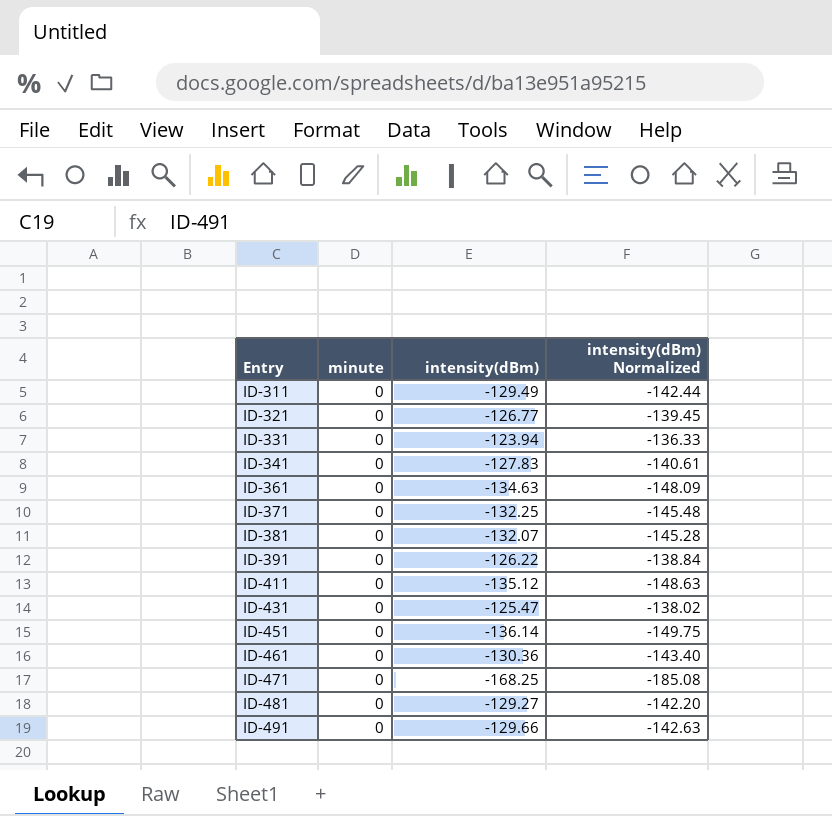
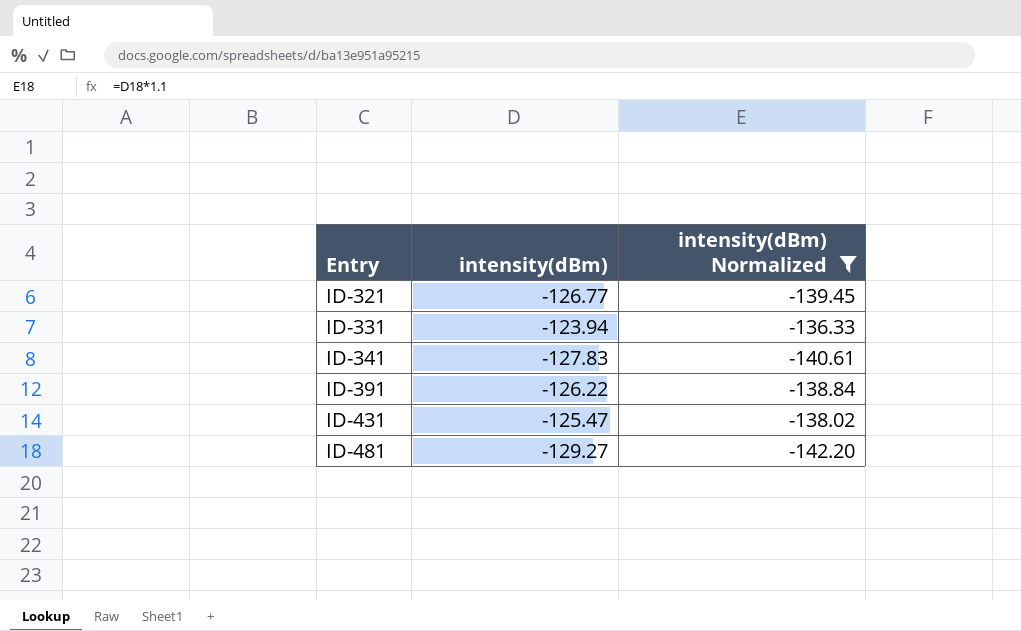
filter: none -> intensity(dBm) Normalized >= -142.20
column minute | position: 2 -> none

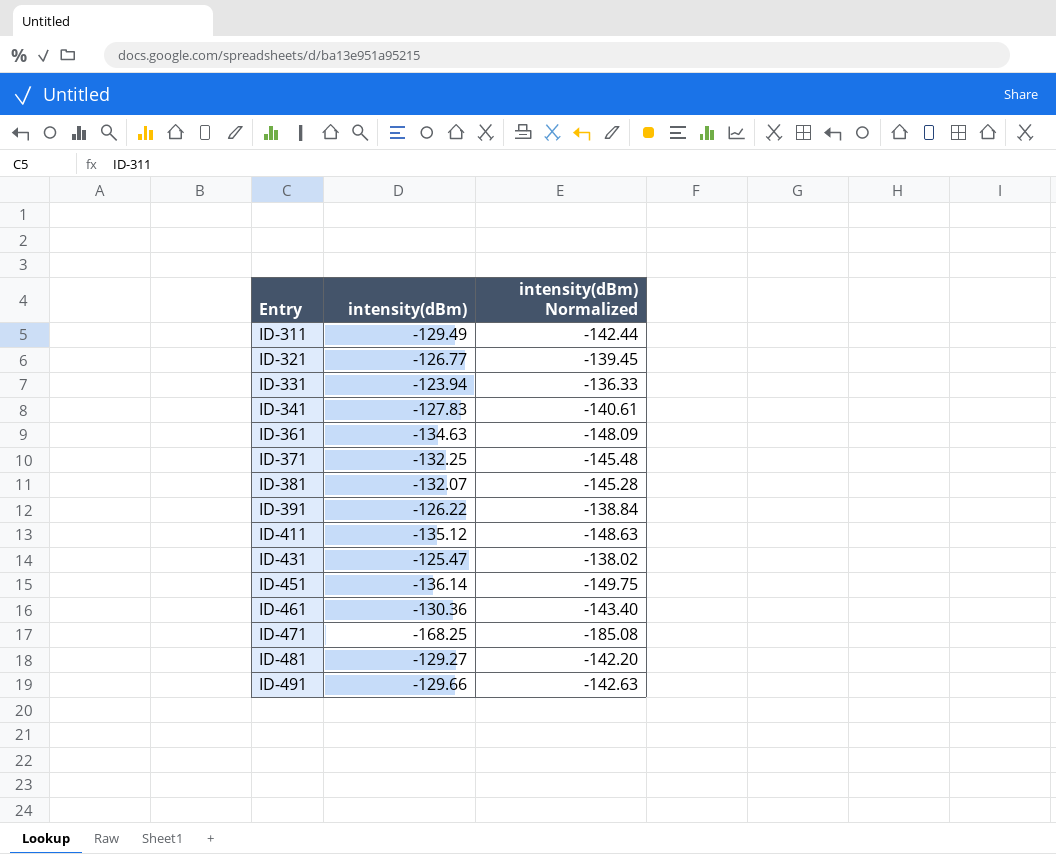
filter: intensity(dBm) Normalized >= -142.20 -> none

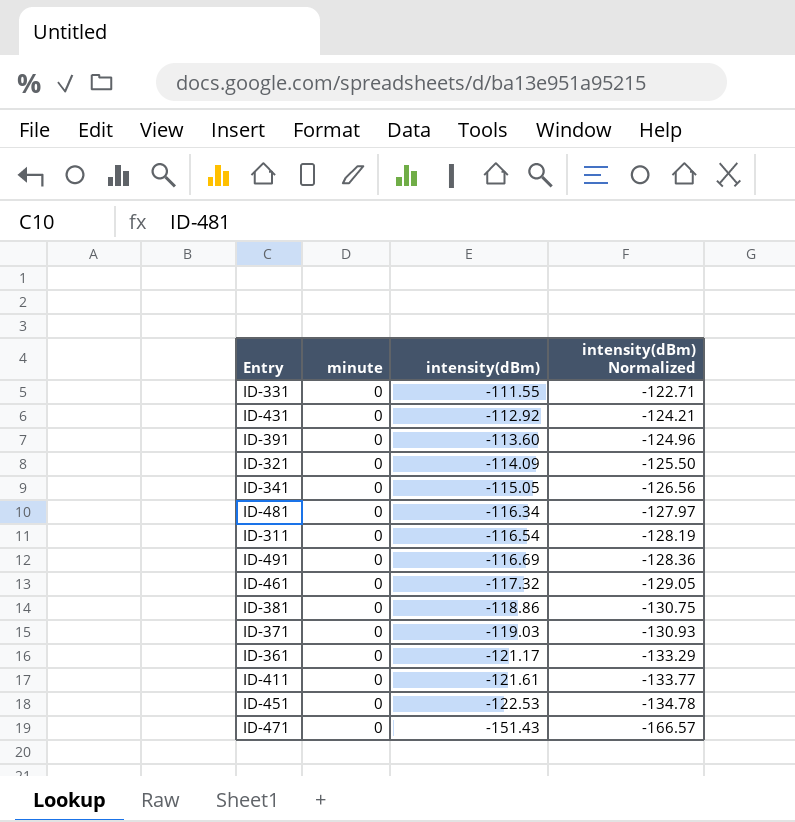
row order: Entry ascending -> intensity(dBm) descending
column minute | position: none -> 2
ID-331 | intensity(dBm): -123.94 -> -111.55
ID-331 | intensity(dBm) Normalized: -136.33 -> -122.71
ID-431 | intensity(dBm): -125.47 -> -112.92
ID-431 | intensity(dBm) Normalized: -138.02 -> -124.21
ID-391 | intensity(dBm): -126.22 -> -113.60
ID-391 | intensity(dBm) Normalized: -138.84 -> -124.96
ID-321 | intensity(dBm): -126.77 -> -114.09
ID-321 | intensity(dBm) Normalized: -139.45 -> -125.50
ID-341 | intensity(dBm): -127.83 -> -115.05
ID-341 | intensity(dBm) Normalized: -140.61 -> -126.56
ID-481 | intensity(dBm): -129.27 -> -116.34
ID-481 | intensity(dBm) Normalized: -142.20 -> -127.97
ID-311 | intensity(dBm): -129.49 -> -116.54
ID-311 | intensity(dBm) Normalized: -142.44 -> -128.19
ID-491 | intensity(dBm): -129.66 -> -116.69
ID-491 | intensity(dBm) Normalized: -142.63 -> -128.36
ID-461 | intensity(dBm): -130.36 -> -117.32
ID-461 | intensity(dBm) Normalized: -143.40 -> -129.05
ID-381 | intensity(dBm): -132.07 -> -118.86
ID-381 | intensity(dBm) Normalized: -145.28 -> -130.75
ID-371 | intensity(dBm): -132.25 -> -119.03
ID-371 | intensity(dBm) Normalized: -145.48 -> -130.93
ID-361 | intensity(dBm): -134.63 -> -121.17
ID-361 | intensity(dBm) Normalized: -148.09 -> -133.29
ID-411 | intensity(dBm): -135.12 -> -121.61
ID-411 | intensity(dBm) Normalized: -148.63 -> -133.77
ID-451 | intensity(dBm): -136.14 -> -122.53
ID-451 | intensity(dBm) Normalized: -149.75 -> -134.78
ID-471 | intensity(dBm): -168.25 -> -151.43
ID-471 | intensity(dBm) Normalized: -185.08 -> -166.57

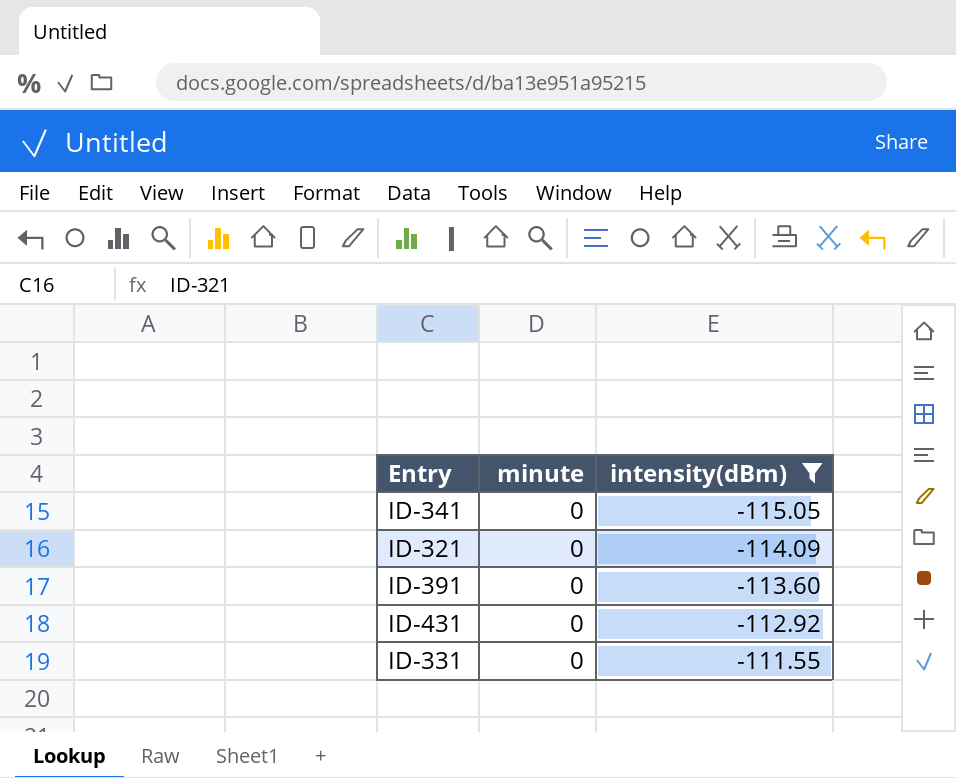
filter: none -> intensity(dBm) >= -115.05
row order: intensity(dBm) descending -> intensity(dBm) ascending
column intensity(dBm) Normalized | formula: [intensity(dBm)] * 1.1 -> none

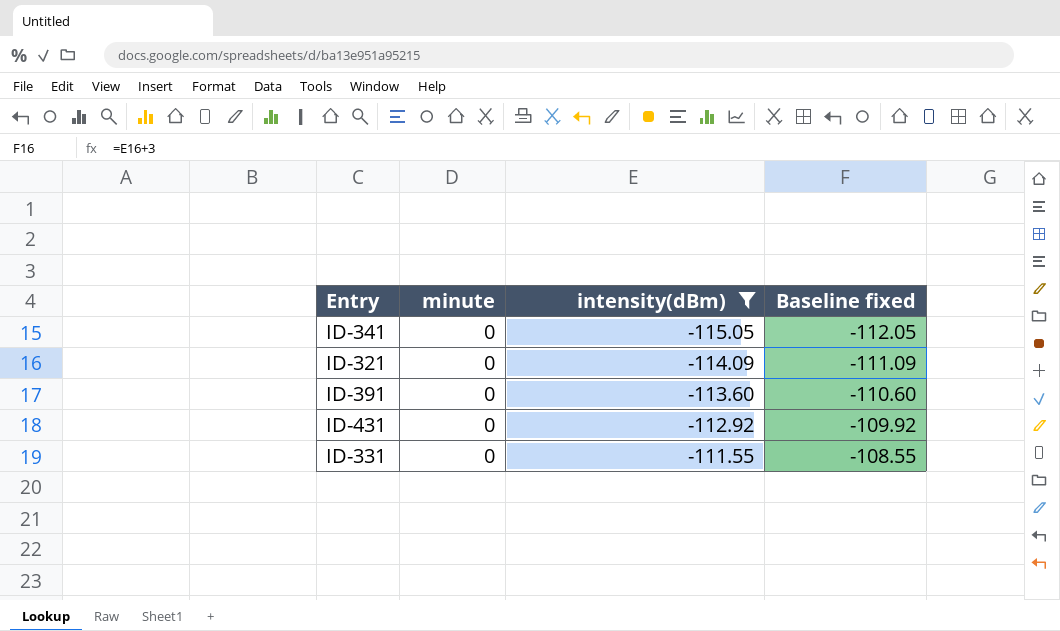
column Baseline fixed | formula: none -> [intensity(dBm)] + 3

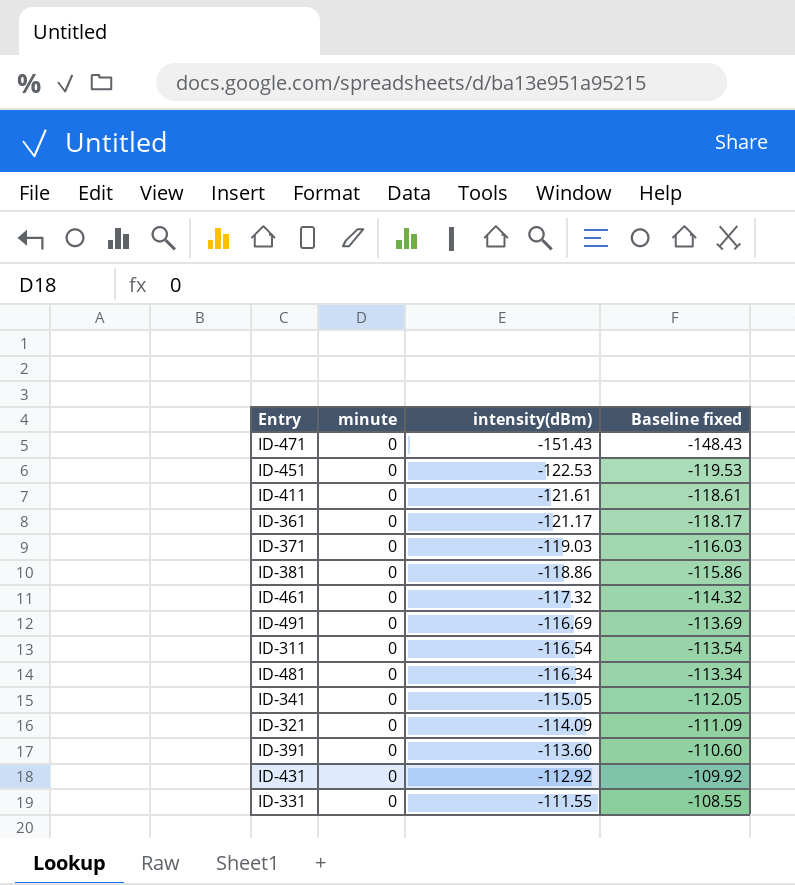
filter: intensity(dBm) >= -115.05 -> none

